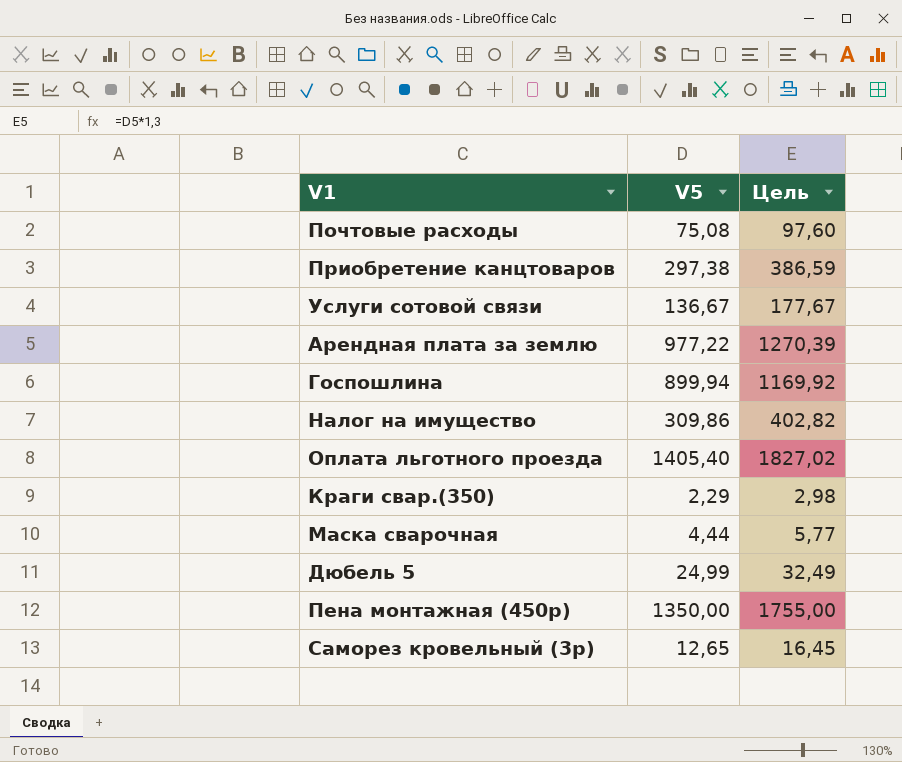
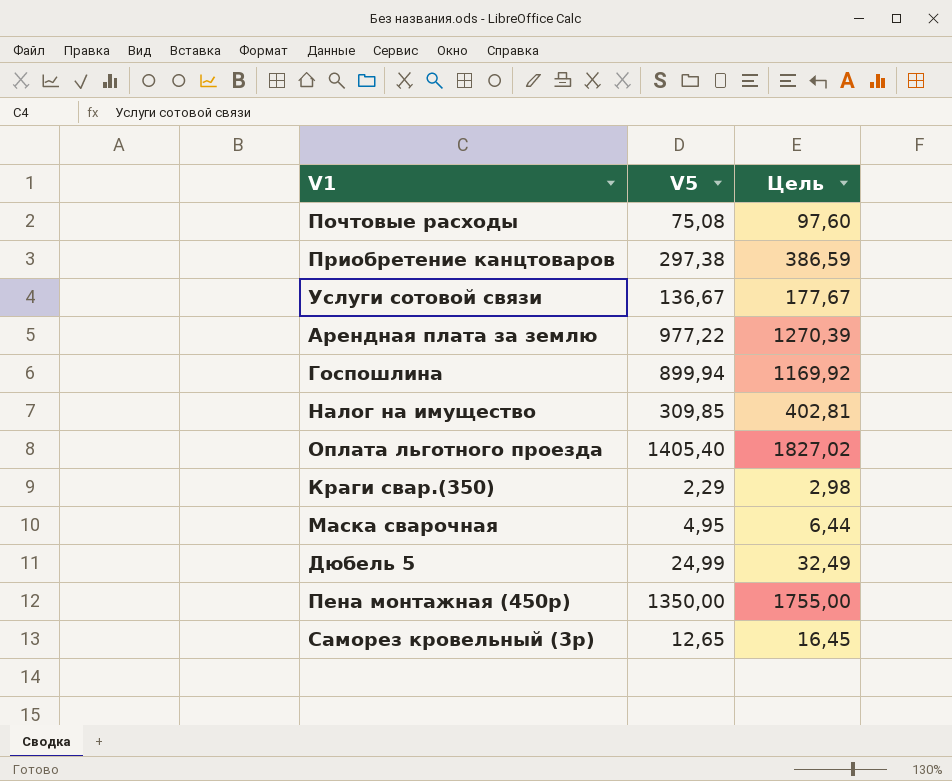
Налог на имущество | V5: 309,86 -> 309,85
Налог на имущество | Цель: 402,82 -> 402,81
Маска сварочная | V5: 4,44 -> 4,95
Маска сварочная | Цель: 5,77 -> 6,44

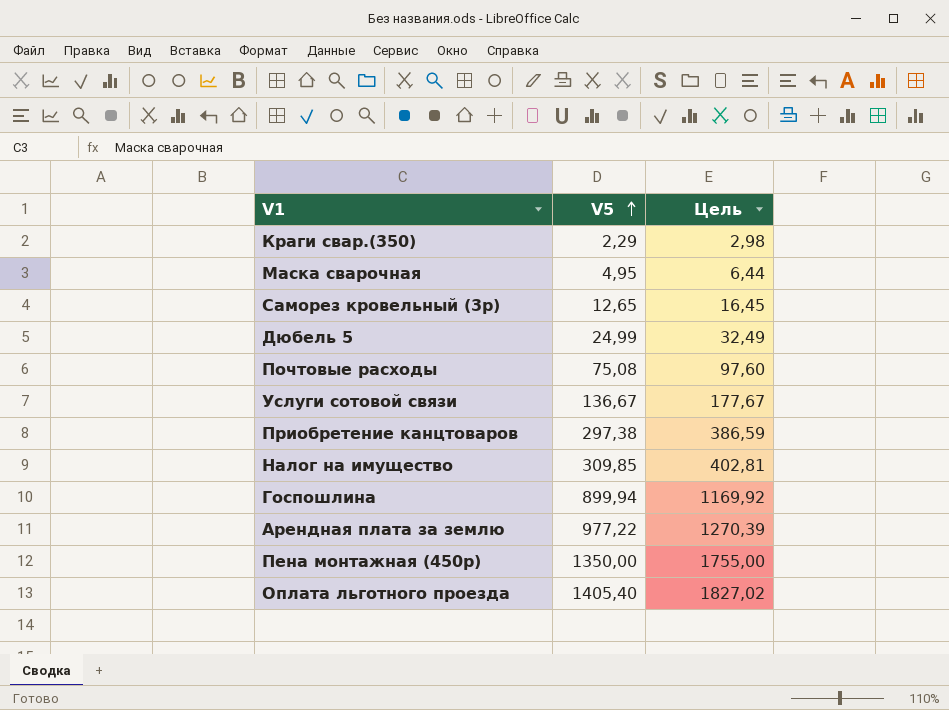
row order: none -> V5 ascending

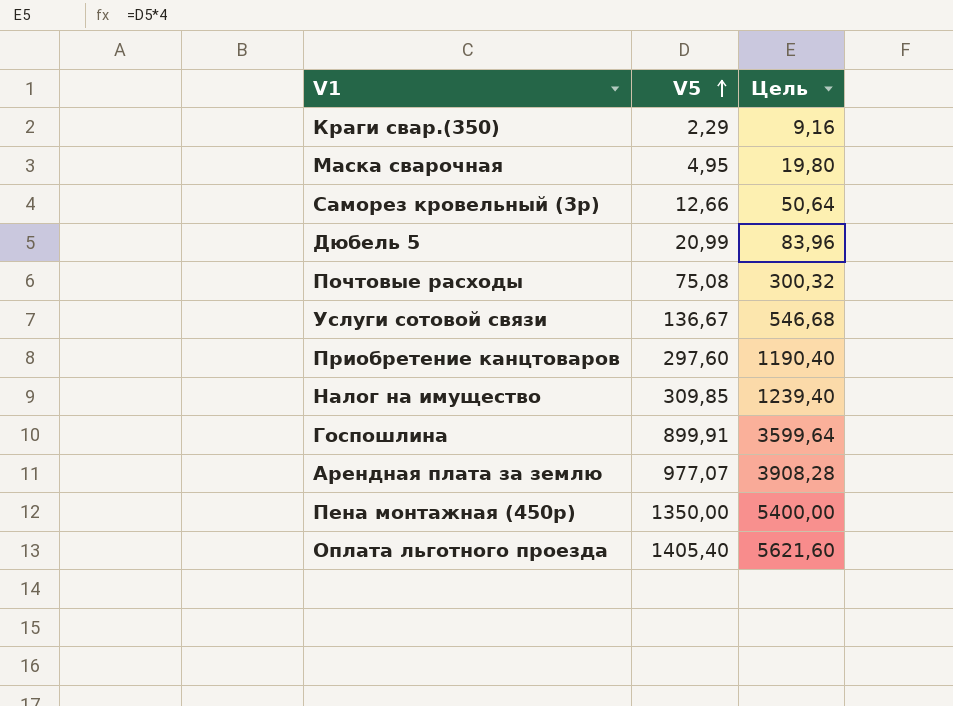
column Цель | formula: [V5] * 1,3 -> [V5] * 4
Саморез кровельный (3р) | V5: 12,65 -> 12,66
Дюбель 5 | V5: 24,99 -> 20,99
Приобретение канцтоваров | V5: 297,38 -> 297,60
Госпошлина | V5: 899,94 -> 899,91
Арендная плата за землю | V5: 977,22 -> 977,07

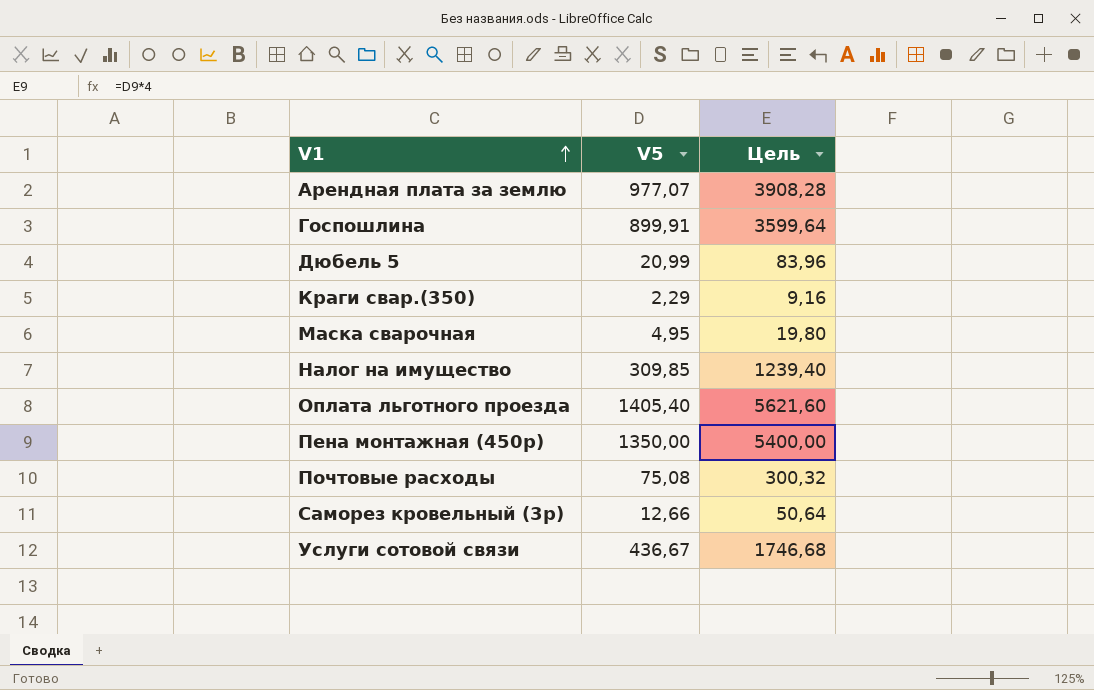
row order: V5 ascending -> V1 ascending
row Приобретение канцтоваров: 297,60 | 1190,40 -> none
Услуги сотовой связи | V5: 136,67 -> 436,67
Услуги сотовой связи | Цель: 546,68 -> 1746,68

